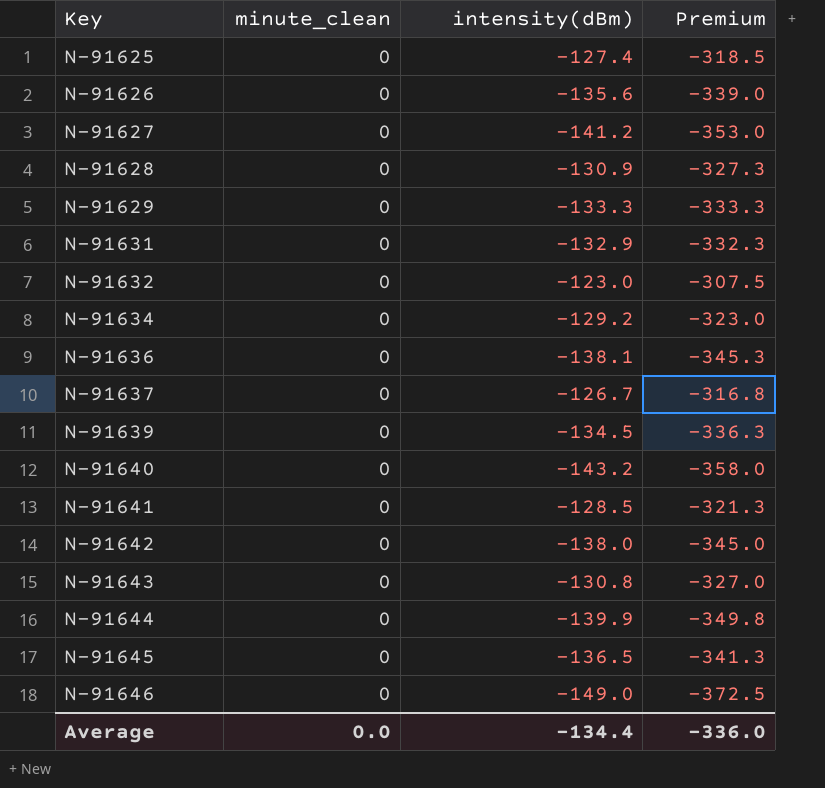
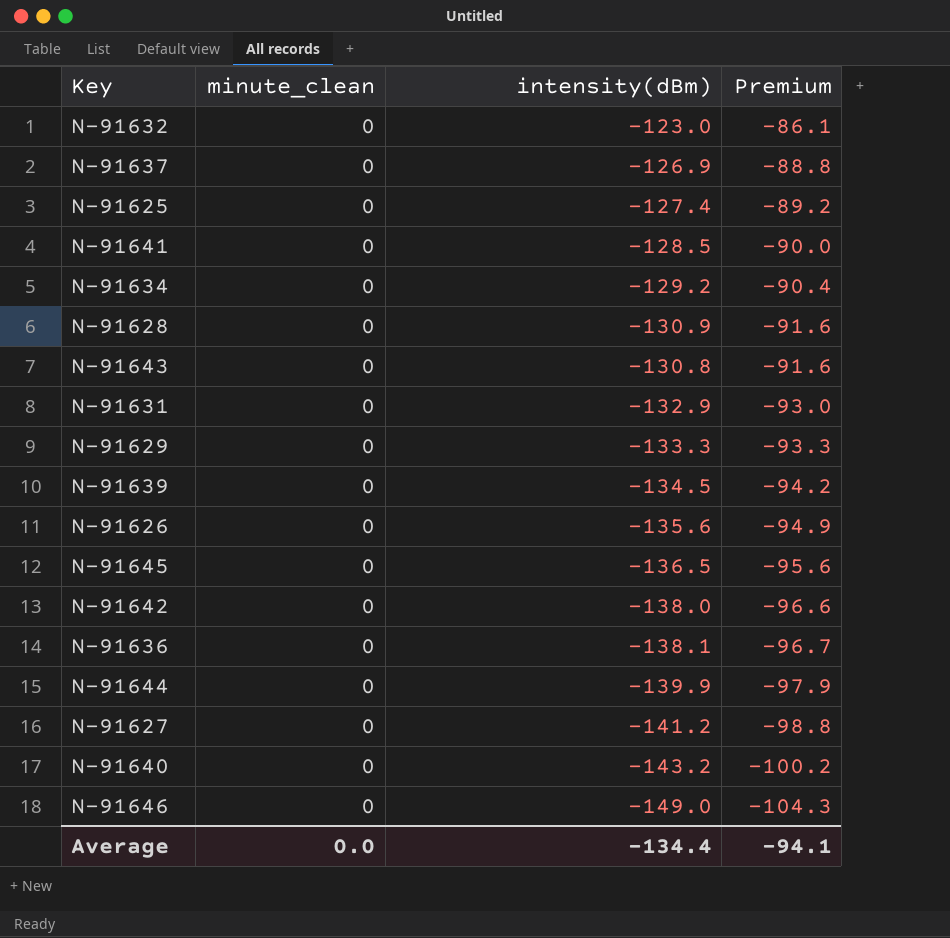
row order: Key ascending -> Premium descending
column Premium | formula: [intensity(dBm)] * 2.5 -> [intensity(dBm)] * 0.7
N-91637 | intensity(dBm): -126.7 -> -126.9
Average | Premium: -336.0 -> -94.1

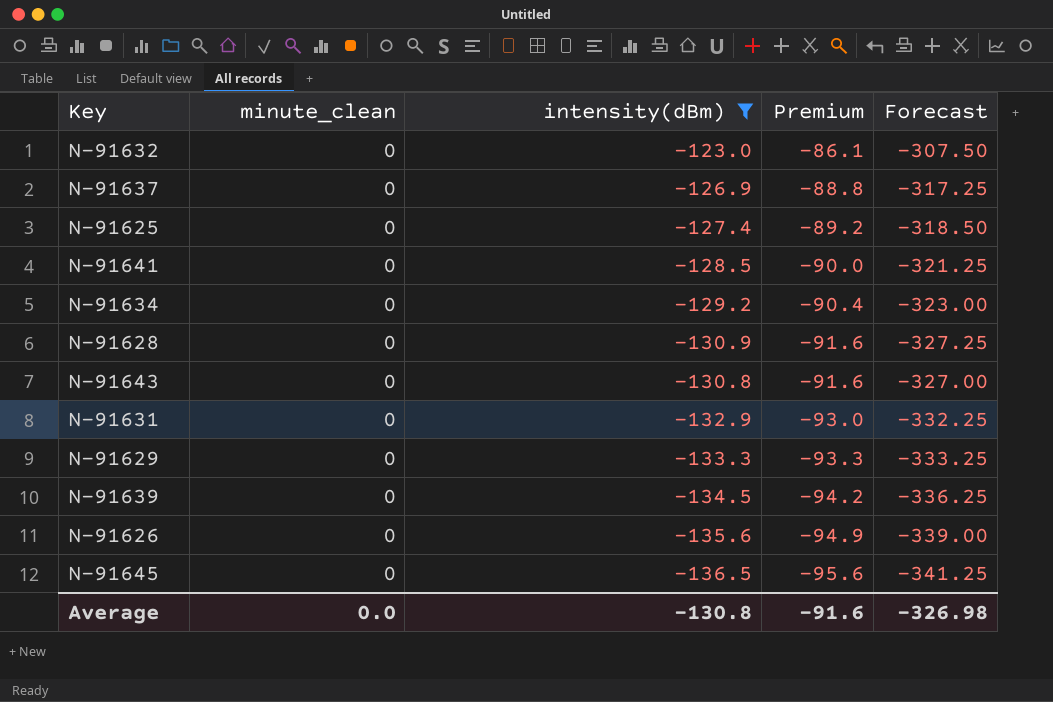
filter: none -> intensity(dBm) >= -136.5
column Forecast | formula: none -> [intensity(dBm)] * 2.5
Average | intensity(dBm): -134.4 -> -130.8
Average | Premium: -94.1 -> -91.6

